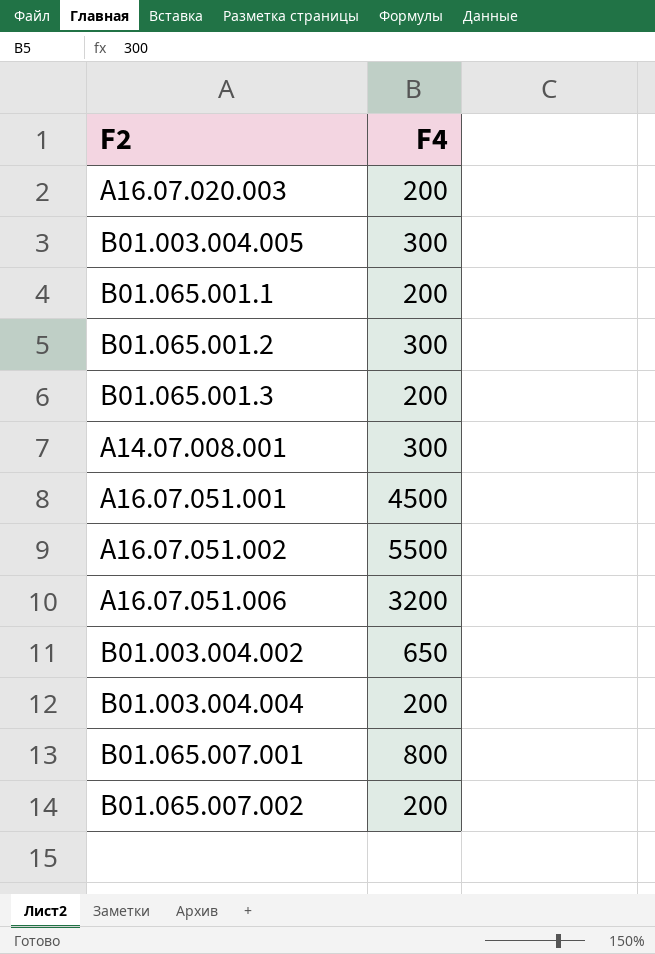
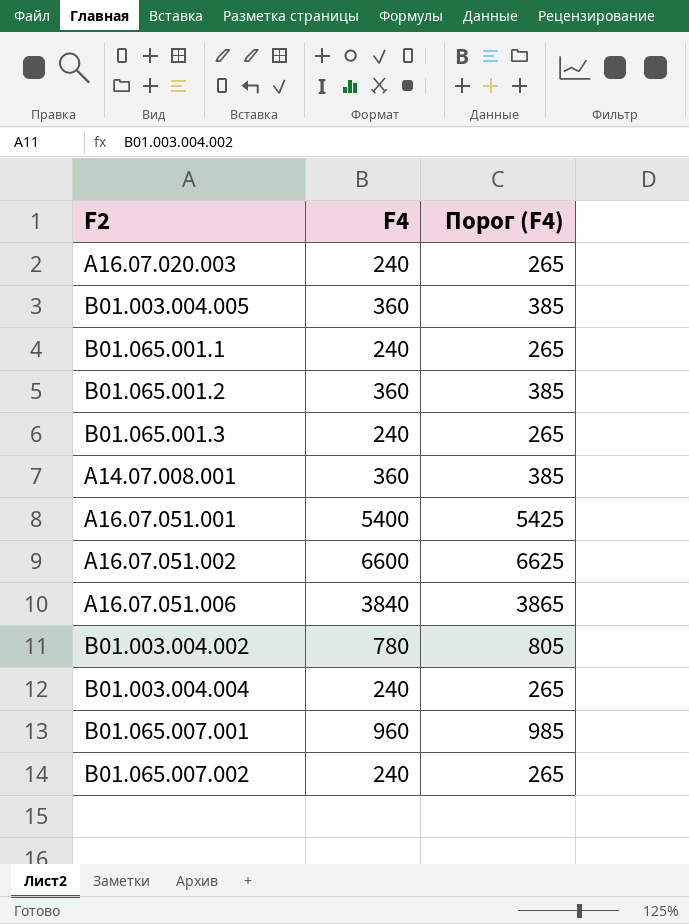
column Порог (F4) | formula: none -> [F4] + 25
A16.07.020.003 | F4: 200 -> 240
B01.003.004.005 | F4: 300 -> 360
B01.065.001.1 | F4: 200 -> 240
B01.065.001.2 | F4: 300 -> 360
B01.065.001.3 | F4: 200 -> 240
А14.07.008.001 | F4: 300 -> 360
А16.07.051.001 | F4: 4500 -> 5400
А16.07.051.002 | F4: 5500 -> 6600
А16.07.051.006 | F4: 3200 -> 3840
В01.003.004.002 | F4: 650 -> 780
В01.003.004.004 | F4: 200 -> 240
В01.065.007.001 | F4: 800 -> 960
В01.065.007.002 | F4: 200 -> 240

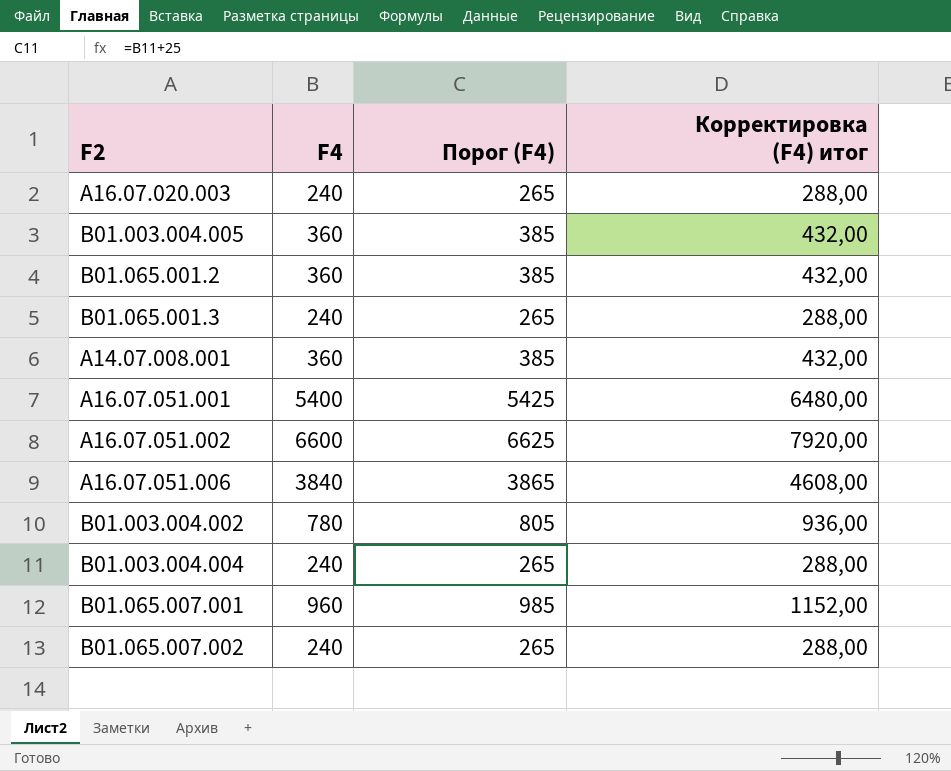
column Корректировка (F4) итог | formula: none -> [F4] * 1,2
row B01.065.001.1: 240 | 265 -> none

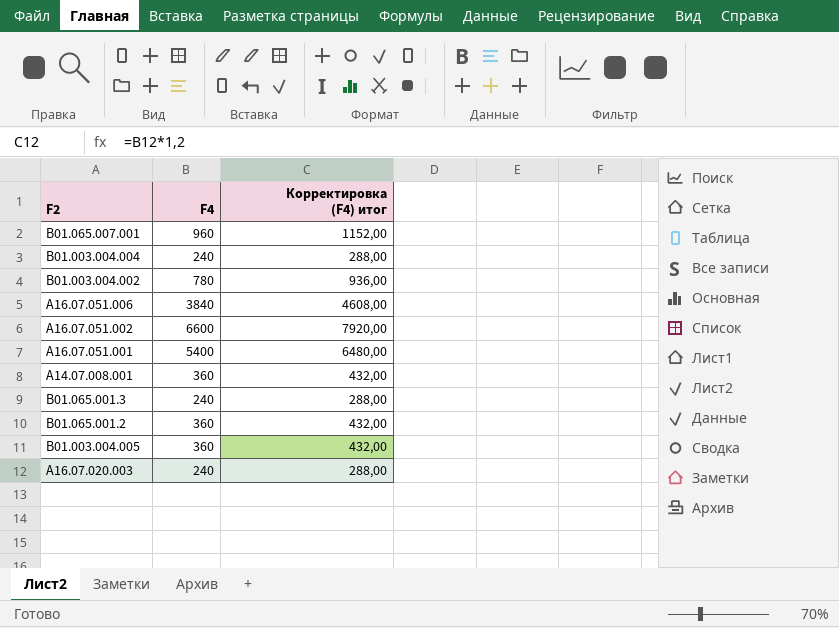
row order: F2 ascending -> F2 descending
column Порог (F4) | formula: [F4] + 25 -> none
row В01.065.007.002: 240 | 265 | 288,00 -> none

